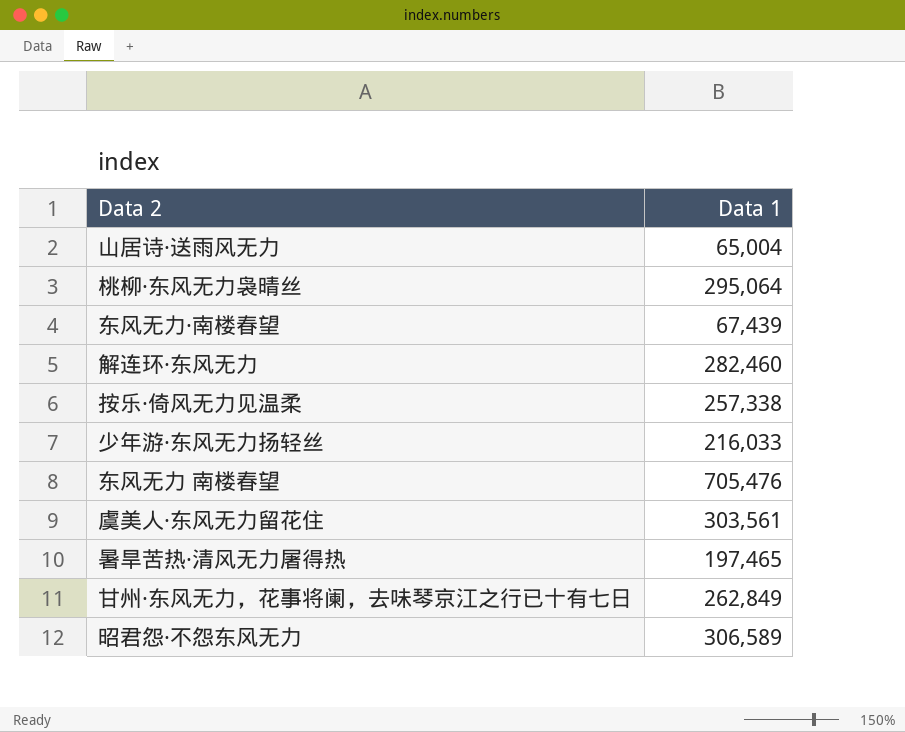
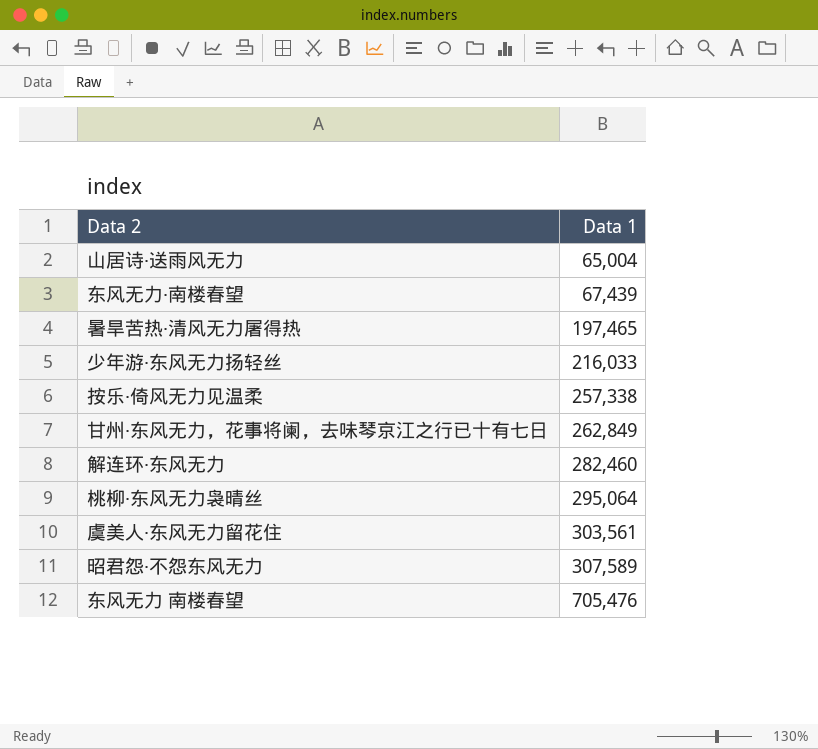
row order: none -> Data 1 ascending
昭君怨·不怨东风无力 | Data 1: 306,589 -> 307,589

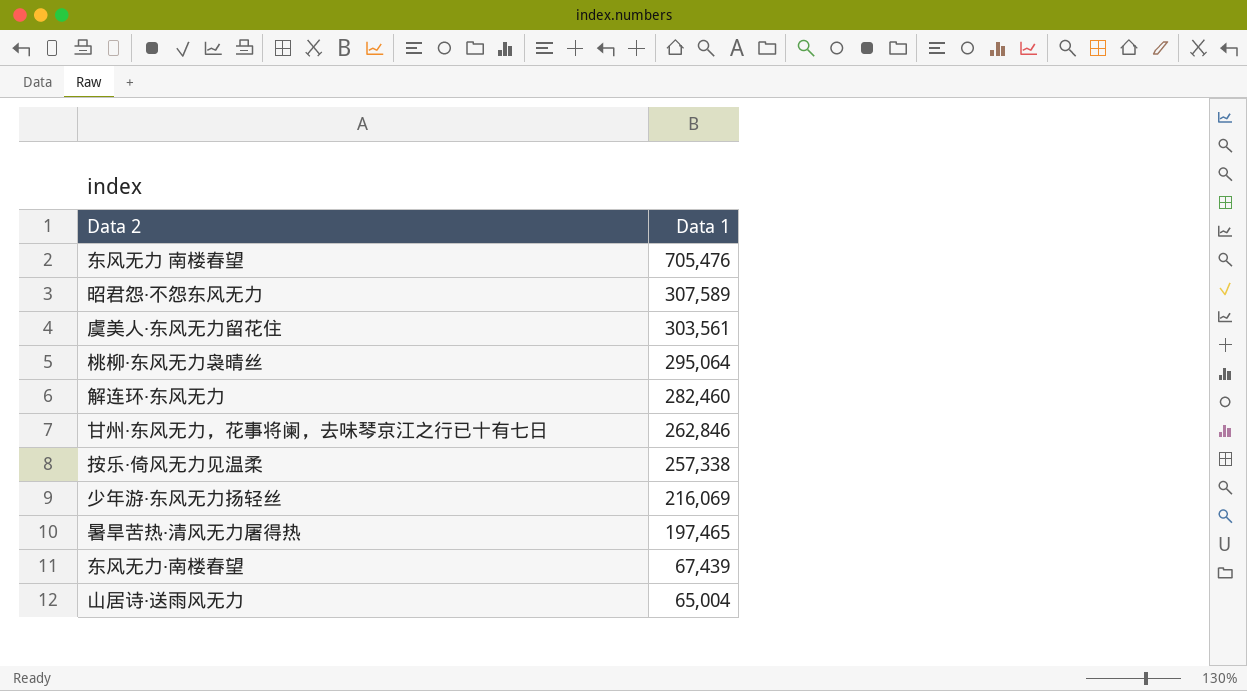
row order: Data 1 ascending -> Data 1 descending
甘州·东风无力，花事将阑，去味琴京江之行已十有七日 | Data 1: 262,849 -> 262,846
少年游·东风无力扬轻丝 | Data 1: 216,033 -> 216,069

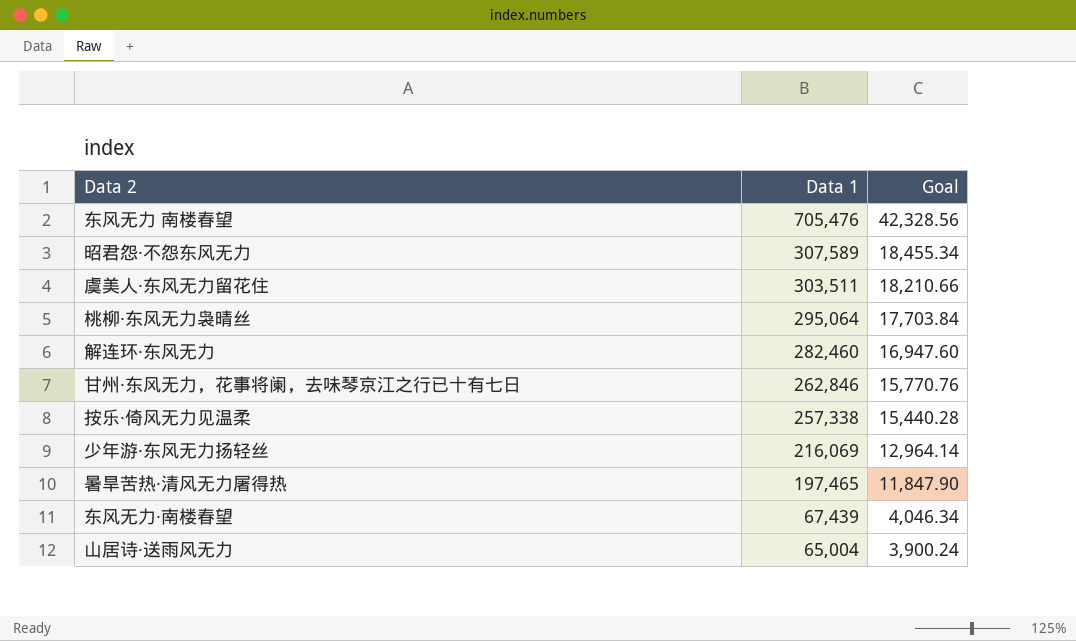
column Goal | formula: none -> [Data 1] * 0.06
虞美人·东风无力留花住 | Data 1: 303,561 -> 303,511

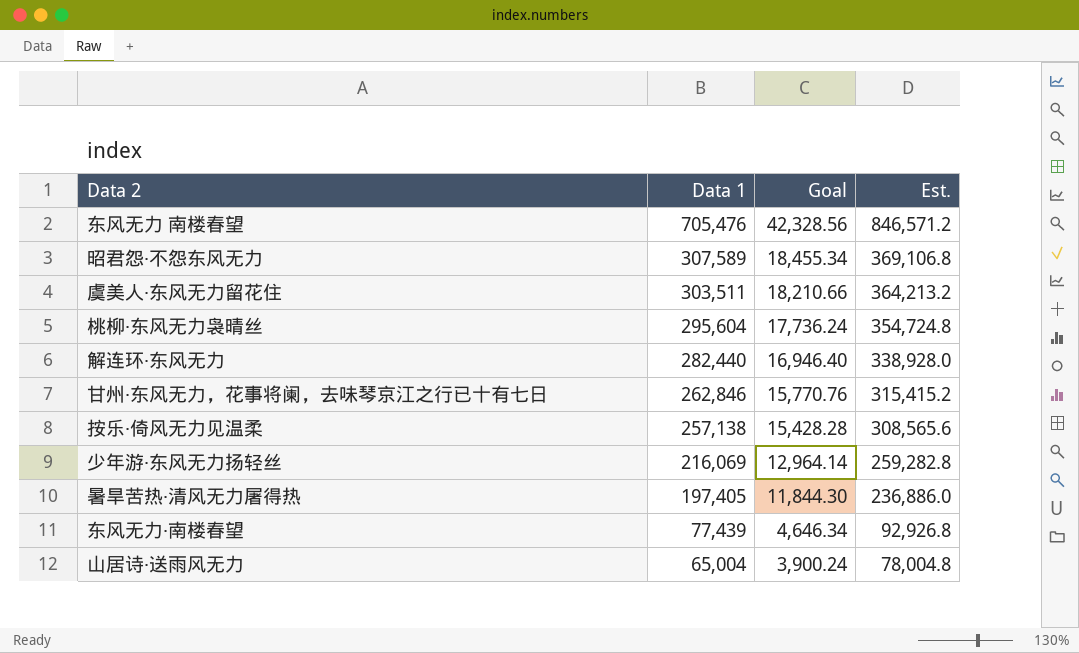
column Est. | formula: none -> [Data 1] * 1.2
桃柳·东风无力袅晴丝 | Data 1: 295,064 -> 295,604
桃柳·东风无力袅晴丝 | Goal: 17,703.84 -> 17,736.24
解连环·东风无力 | Data 1: 282,460 -> 282,440
解连环·东风无力 | Goal: 16,947.60 -> 16,946.40
按乐·倚风无力见温柔 | Data 1: 257,338 -> 257,138
按乐·倚风无力见温柔 | Goal: 15,440.28 -> 15,428.28
暑旱苦热·清风无力屠得热 | Data 1: 197,465 -> 197,405
暑旱苦热·清风无力屠得热 | Goal: 11,847.90 -> 11,844.30
东风无力·南楼春望 | Data 1: 67,439 -> 77,439
东风无力·南楼春望 | Goal: 4,046.34 -> 4,646.34

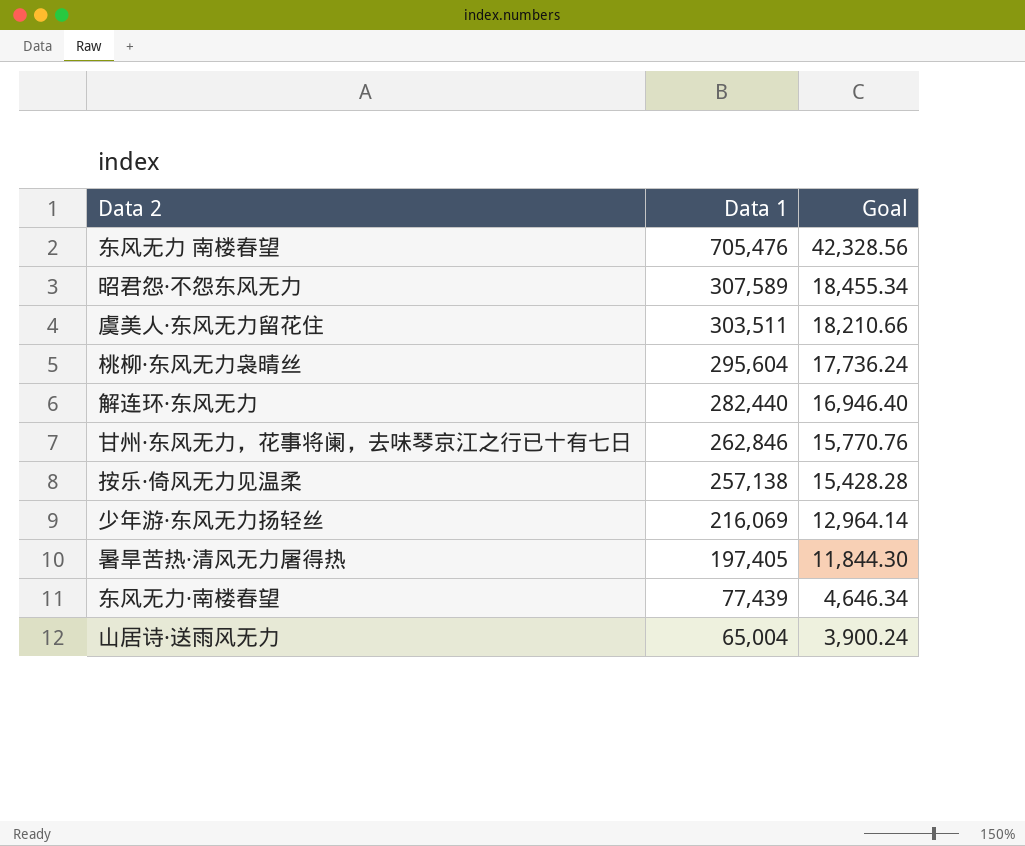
column Est. | formula: [Data 1] * 1.2 -> none

